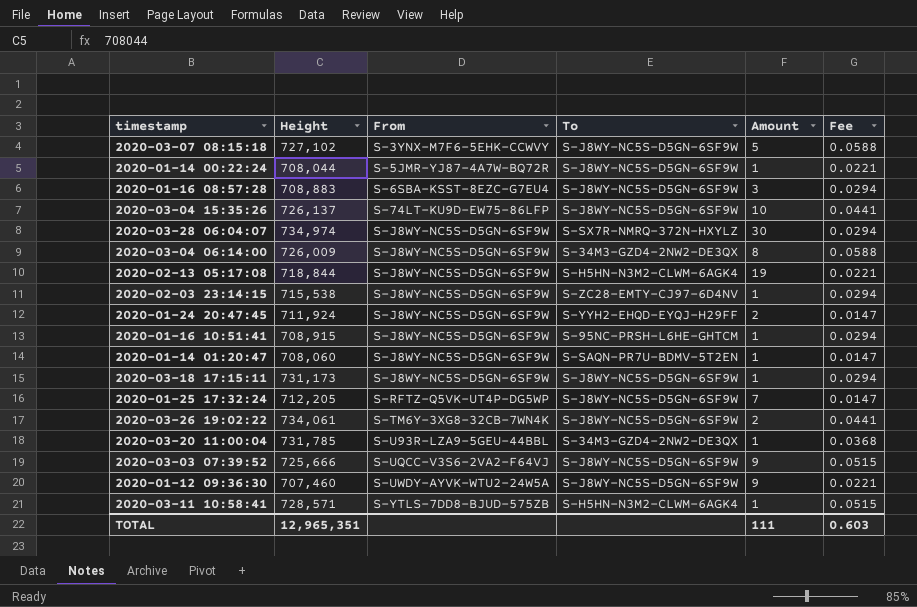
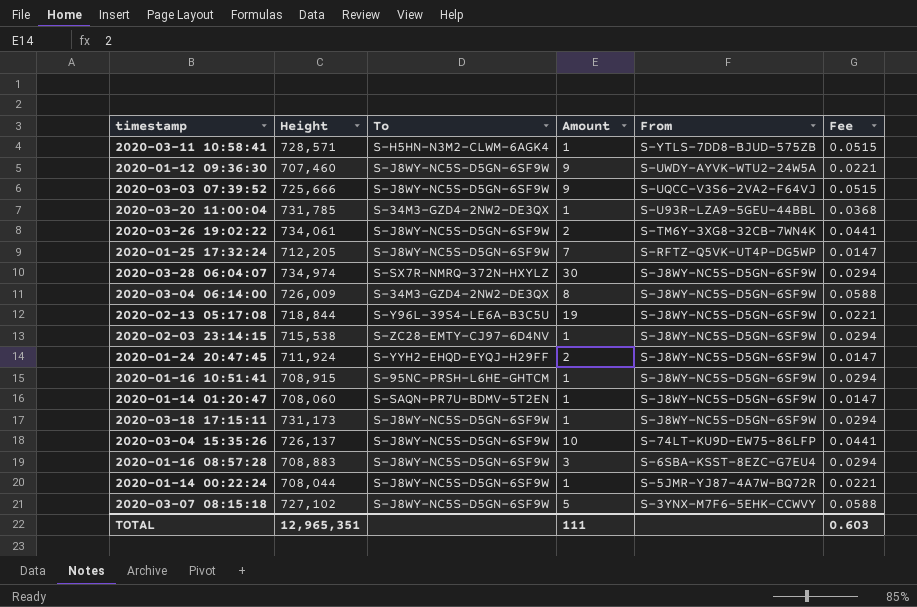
row order: From ascending -> From descending
column From | position: 3 -> 5
2020-02-13 05:17:08 | To: S-H5HN-N3M2-CLWM-6AGK4 -> S-Y96L-39S4-LE6A-B3C5U

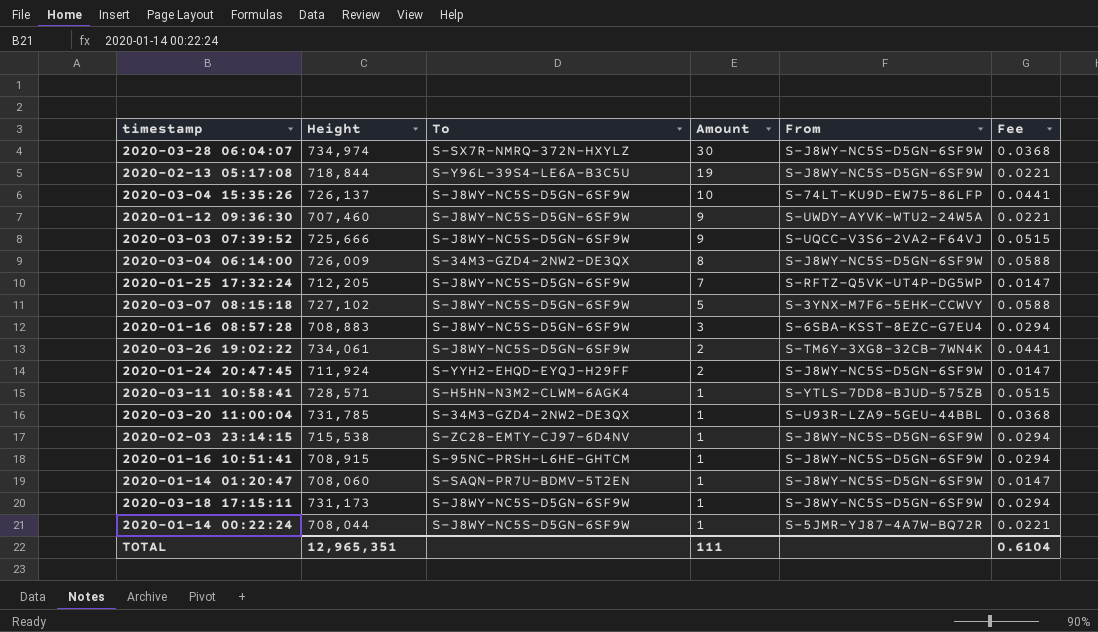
row order: From descending -> Amount descending
2020-03-28 06:04:07 | Fee: 0.0294 -> 0.0368
TOTAL | Fee: 0.603 -> 0.6104

